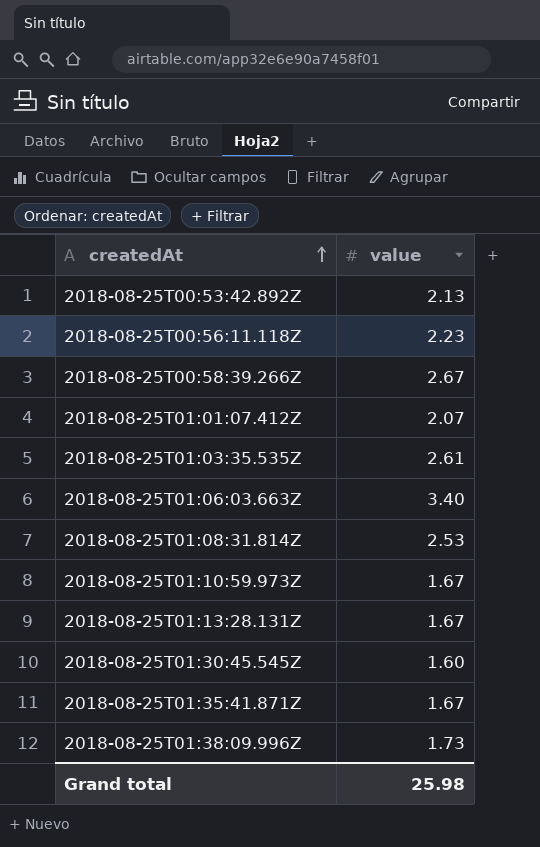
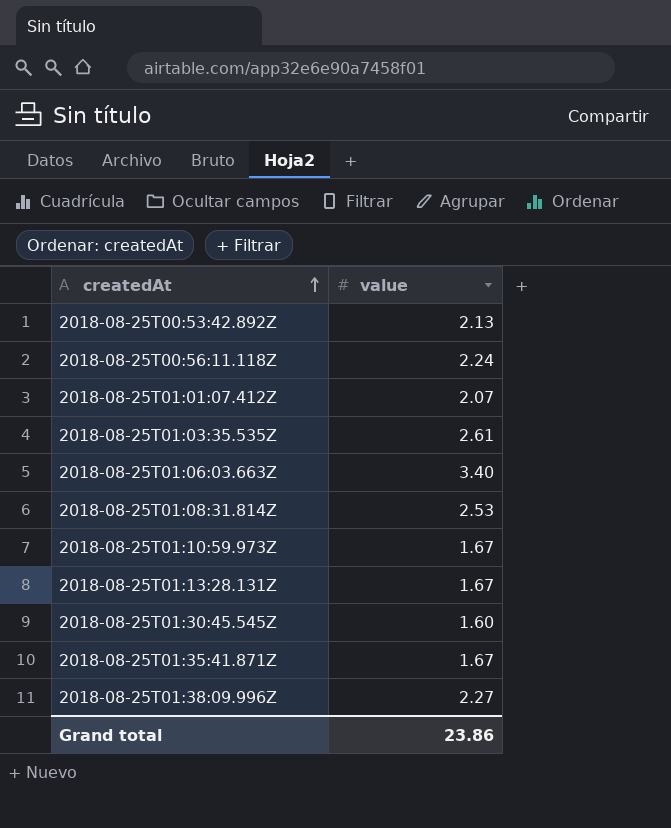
row 2018-08-25T00:58:39.266Z: 2.67 -> none
2018-08-25T00:56:11.118Z | value: 2.23 -> 2.24
2018-08-25T01:38:09.996Z | value: 1.73 -> 2.27
Grand total | value: 25.98 -> 23.86

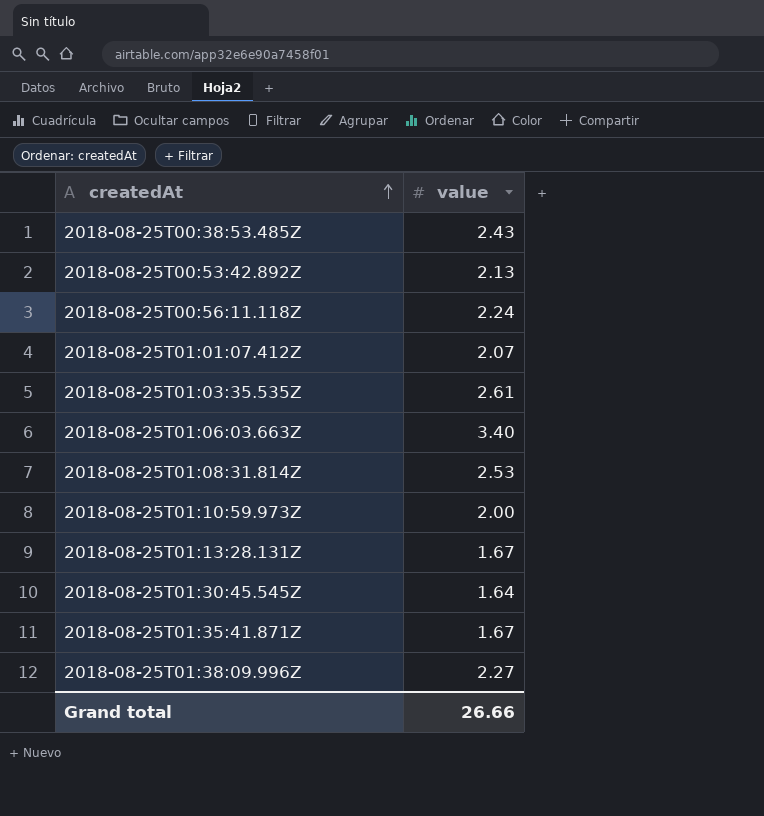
row 2018-08-25T00:38:53.485Z: none -> 2.43
2018-08-25T01:10:59.973Z | value: 1.67 -> 2.00
2018-08-25T01:30:45.545Z | value: 1.60 -> 1.64
Grand total | value: 23.86 -> 26.66

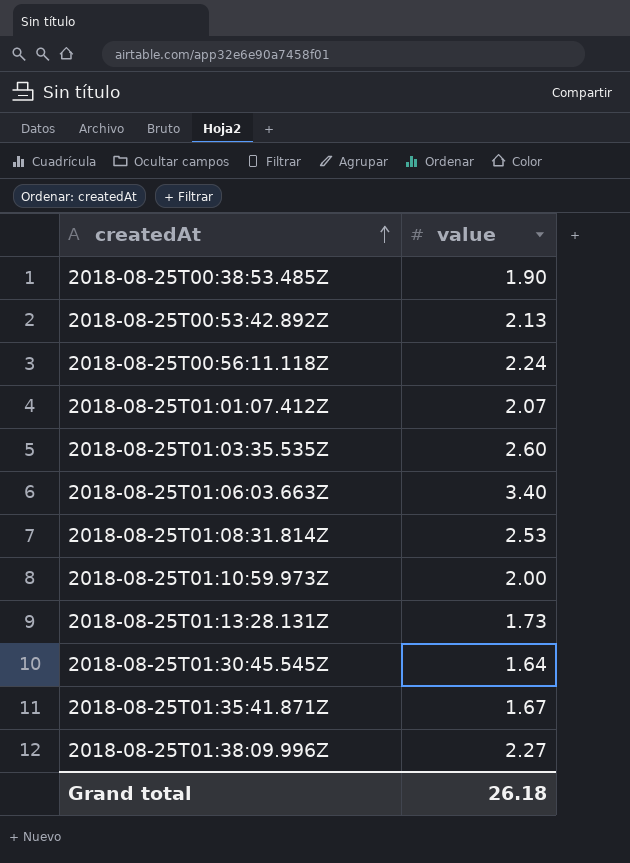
2018-08-25T00:38:53.485Z | value: 2.43 -> 1.90
2018-08-25T01:03:35.535Z | value: 2.61 -> 2.60
2018-08-25T01:13:28.131Z | value: 1.67 -> 1.73
Grand total | value: 26.66 -> 26.18

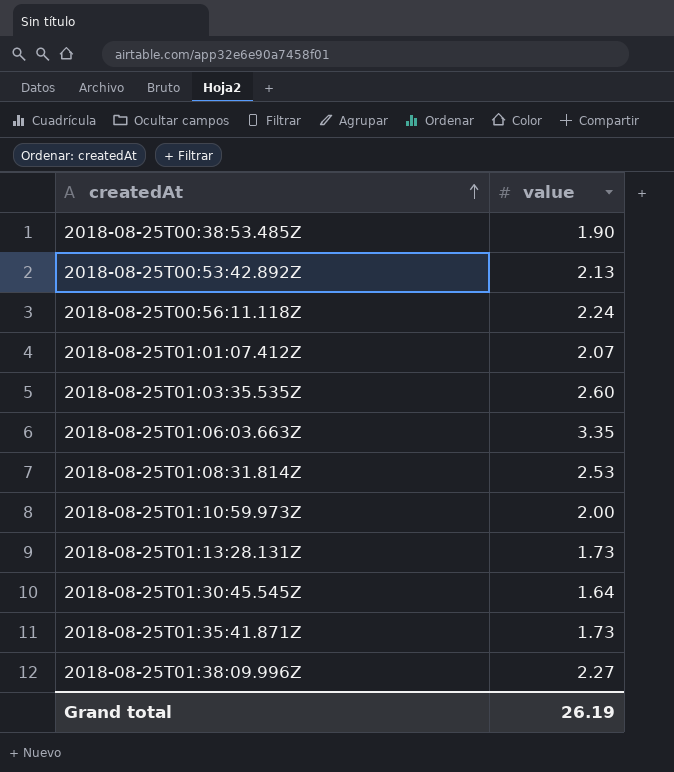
2018-08-25T01:06:03.663Z | value: 3.40 -> 3.35
2018-08-25T01:35:41.871Z | value: 1.67 -> 1.73
Grand total | value: 26.18 -> 26.19

